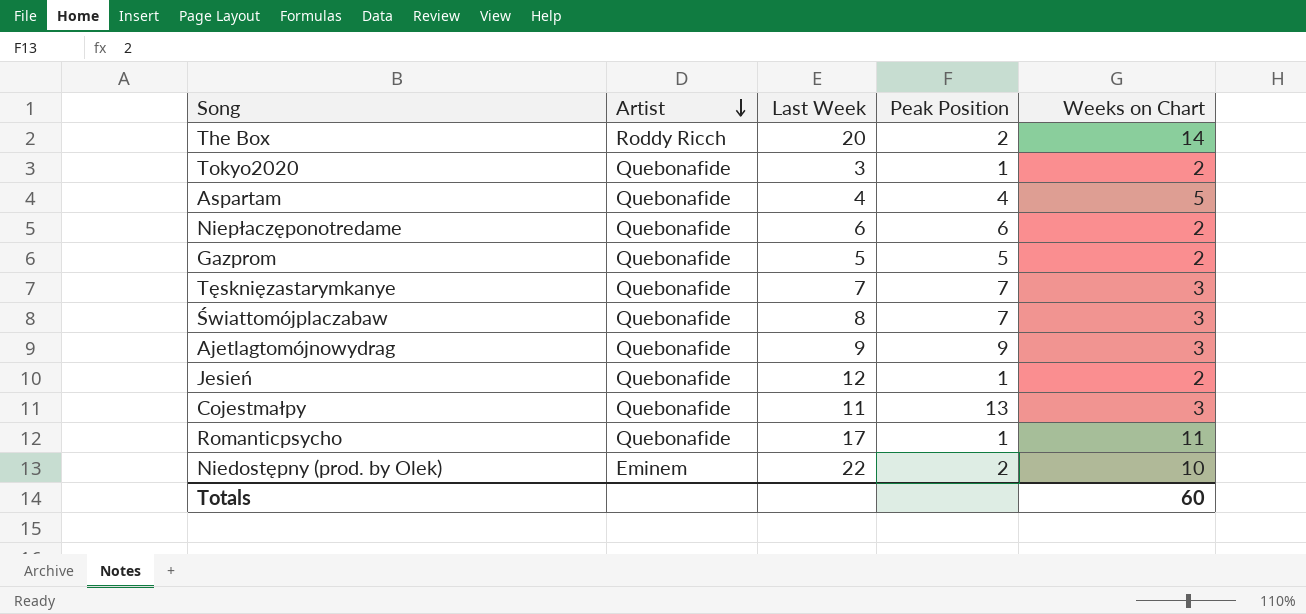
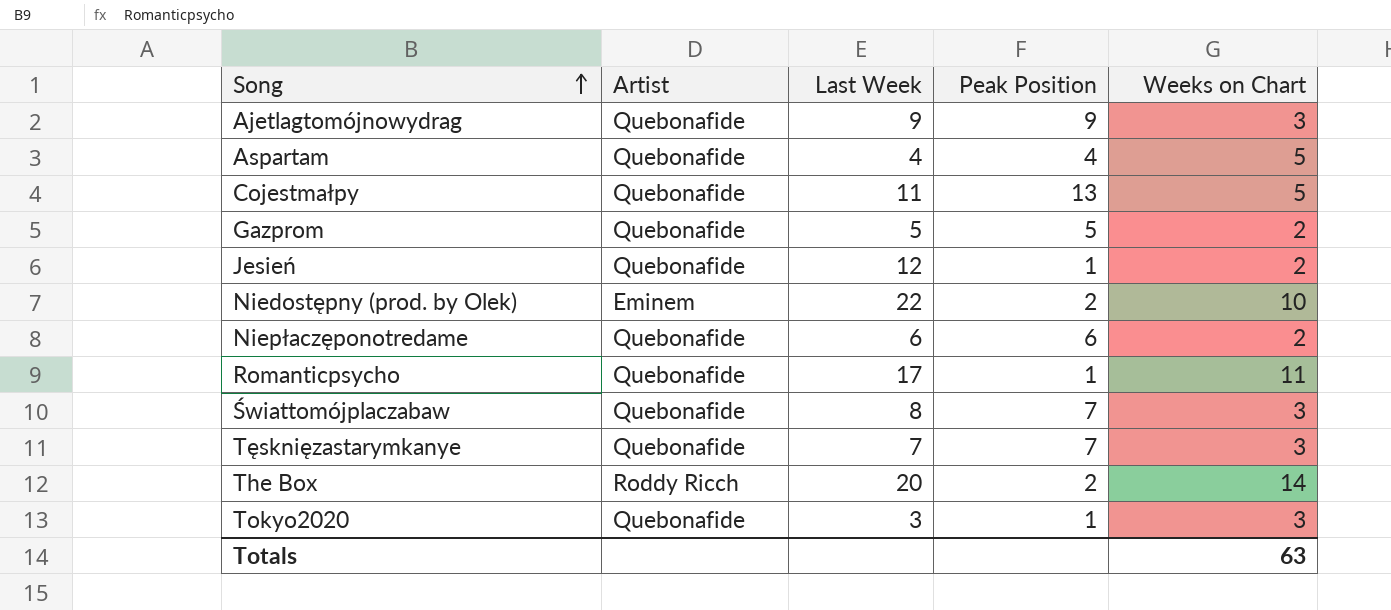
row order: Artist descending -> Song ascending
Cojestmałpy | Weeks on Chart: 3 -> 5
Tokyo2020 | Weeks on Chart: 2 -> 3
Totals | Weeks on Chart: 60 -> 63

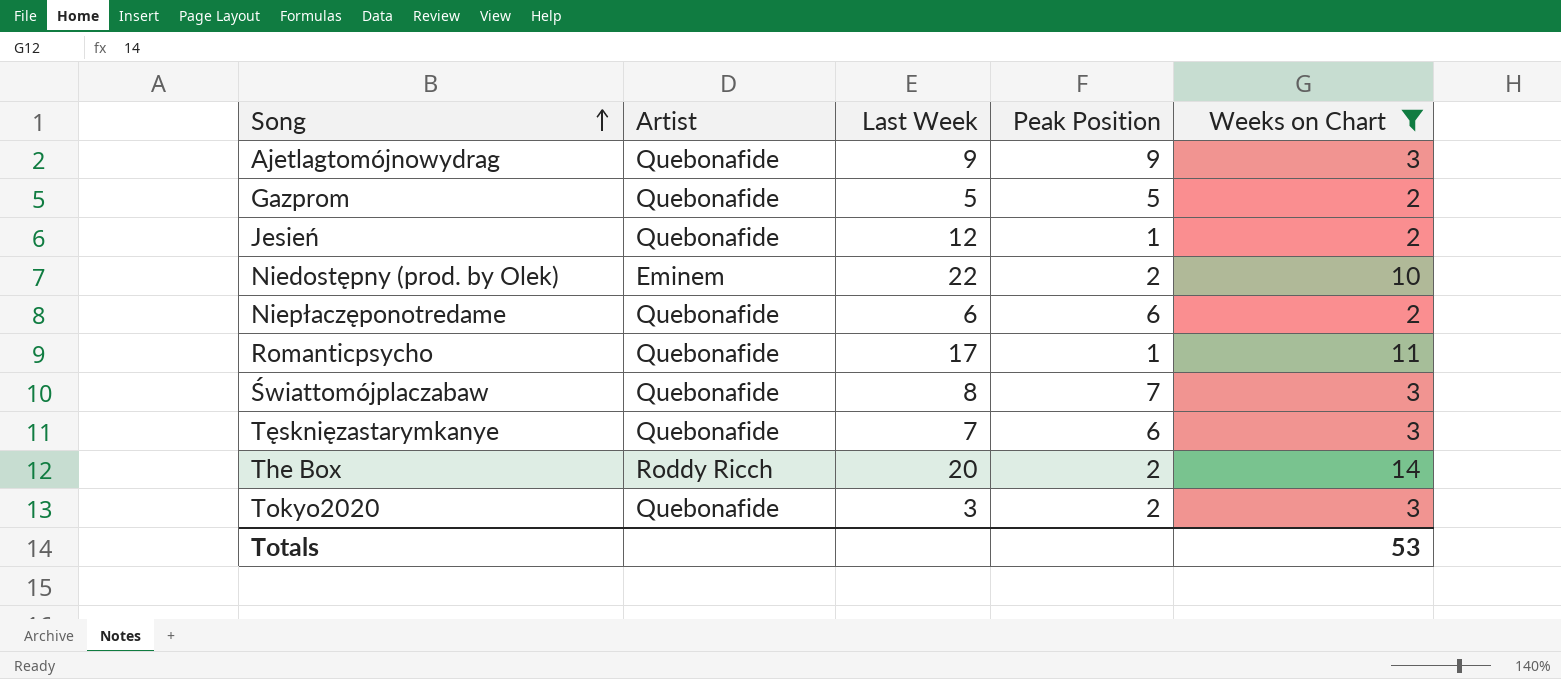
filter: none -> Weeks on Chart != 5
Tęsknięzastarymkanye | Peak Position: 7 -> 6
Tokyo2020 | Peak Position: 1 -> 2
Totals | Weeks on Chart: 63 -> 53

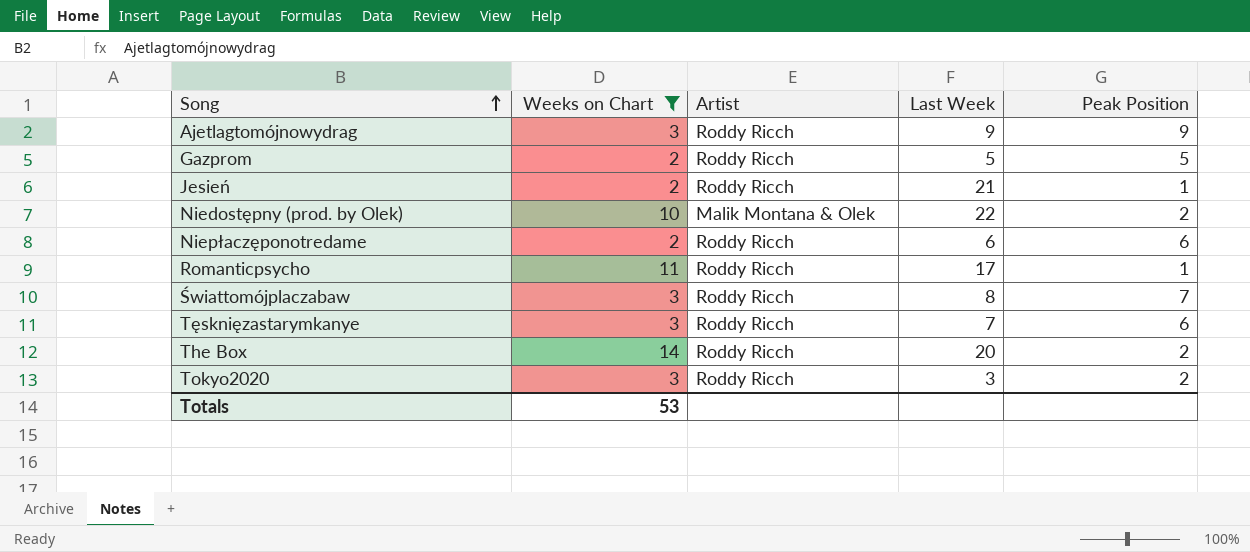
column Weeks on Chart | position: 5 -> 2
Ajetlagtomójnowydrag | Artist: Quebonafide -> Roddy Ricch
Gazprom | Artist: Quebonafide -> Roddy Ricch
Jesień | Artist: Quebonafide -> Roddy Ricch
Jesień | Last Week: 12 -> 21
Niedostępny (prod. by Olek) | Artist: Eminem -> Malik Montana & Olek
Niepłaczęponotredame | Artist: Quebonafide -> Roddy Ricch
Romanticpsycho | Artist: Quebonafide -> Roddy Ricch
Świattomójplaczabaw | Artist: Quebonafide -> Roddy Ricch
Tęsknięzastarymkanye | Artist: Quebonafide -> Roddy Ricch
Tokyo2020 | Artist: Quebonafide -> Roddy Ricch

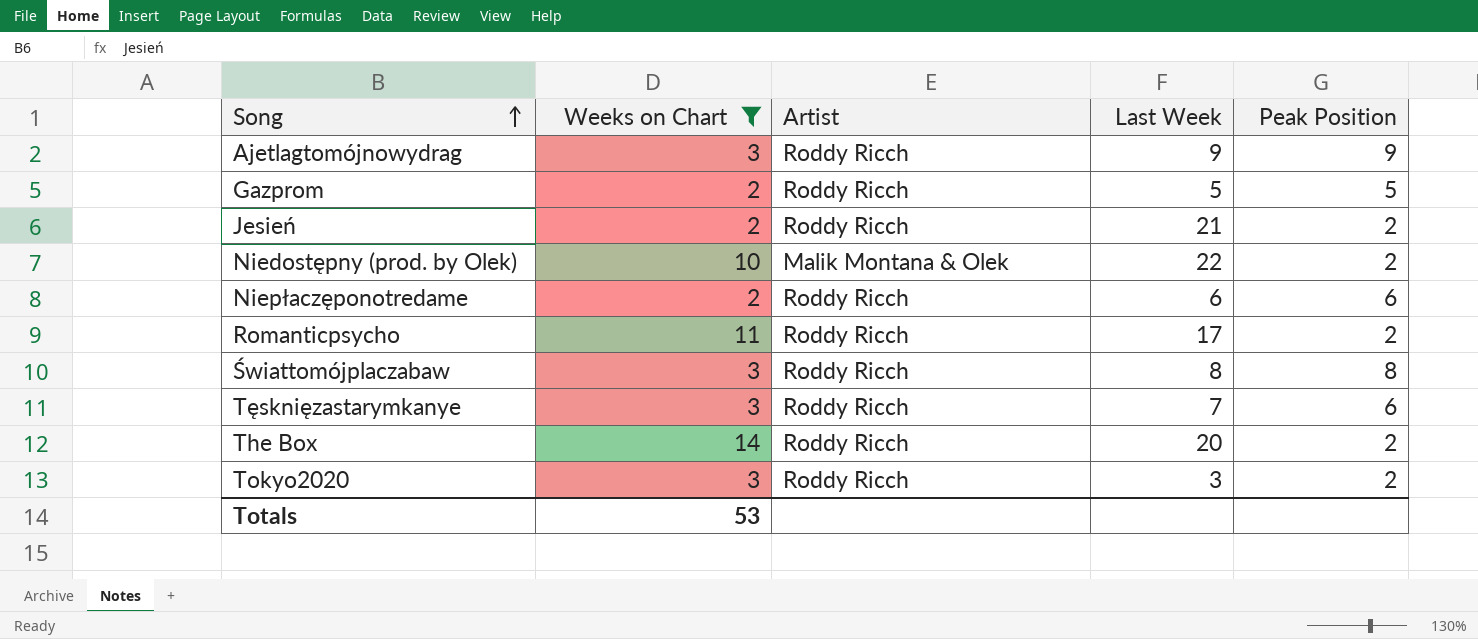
Jesień | Peak Position: 1 -> 2
Romanticpsycho | Peak Position: 1 -> 2
Świattomójplaczabaw | Peak Position: 7 -> 8

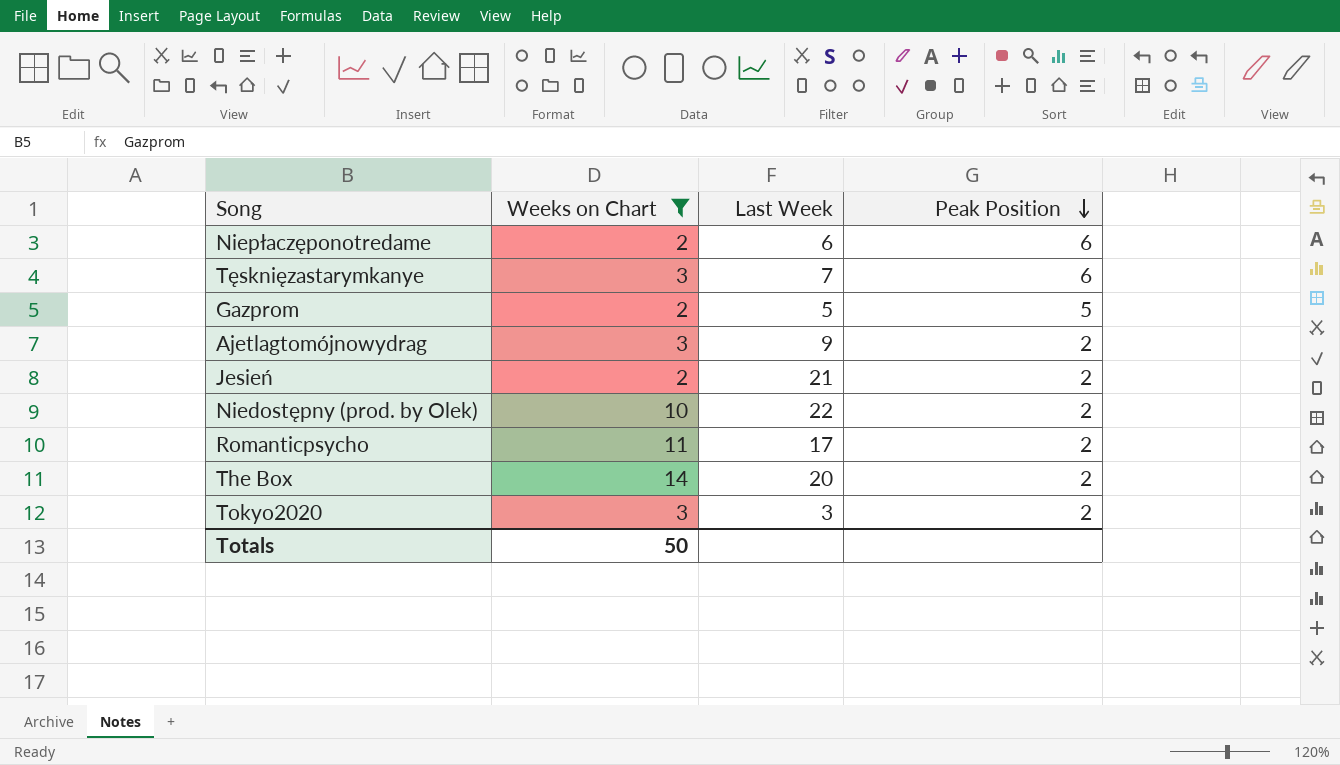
row order: Song ascending -> Peak Position descending
column Artist | position: 3 -> none
row Świattomójplaczabaw: 3 | Roddy Ricch | 8 | 8 -> none
Ajetlagtomójnowydrag | Peak Position: 9 -> 2
Totals | Weeks on Chart: 53 -> 50

